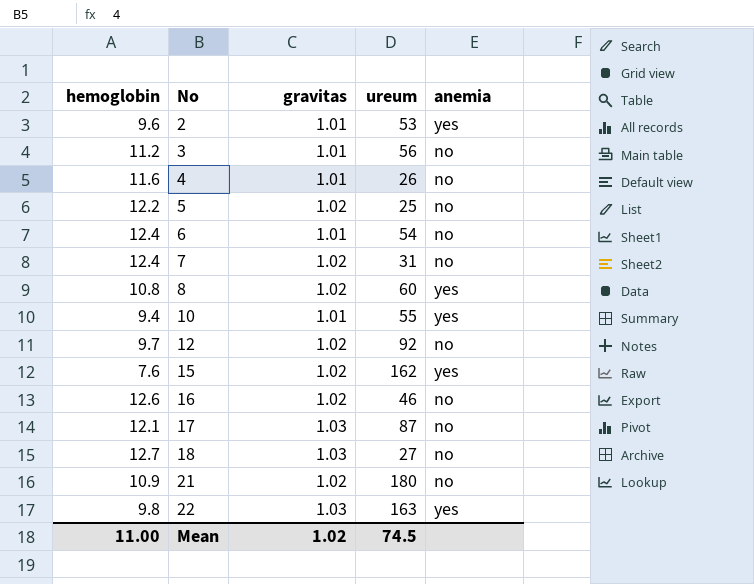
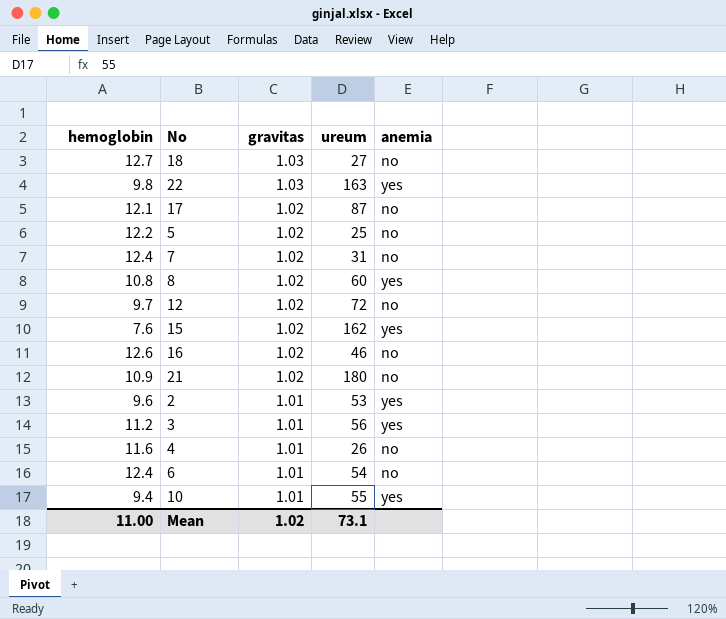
row order: No ascending -> gravitas descending
17 | gravitas: 1.03 -> 1.02
12 | ureum: 92 -> 72
3 | anemia: no -> yes
Mean | ureum: 74.5 -> 73.1

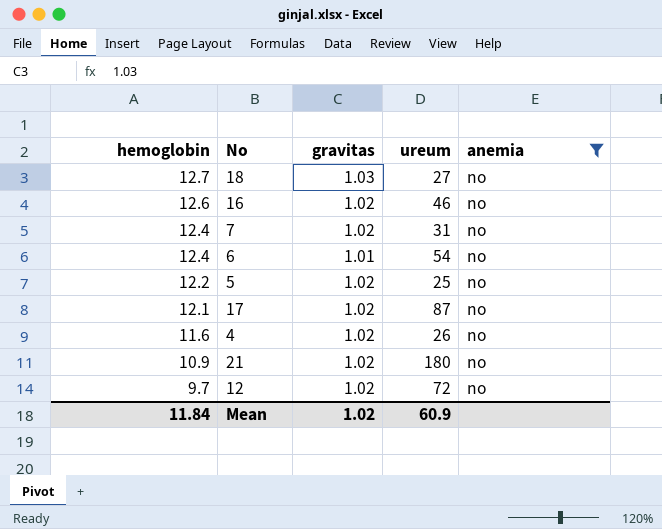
filter: none -> anemia = no
row order: gravitas descending -> hemoglobin descending
4 | gravitas: 1.01 -> 1.02
Mean | hemoglobin: 11.00 -> 11.84
Mean | ureum: 73.1 -> 60.9

